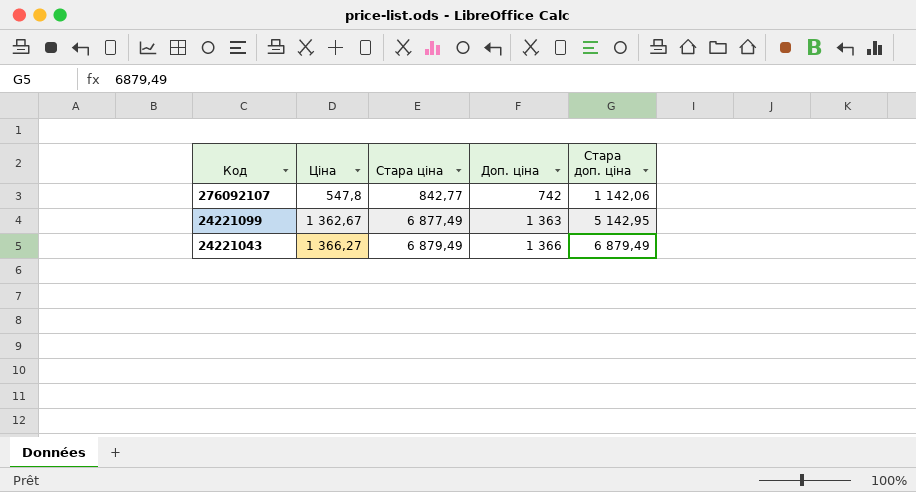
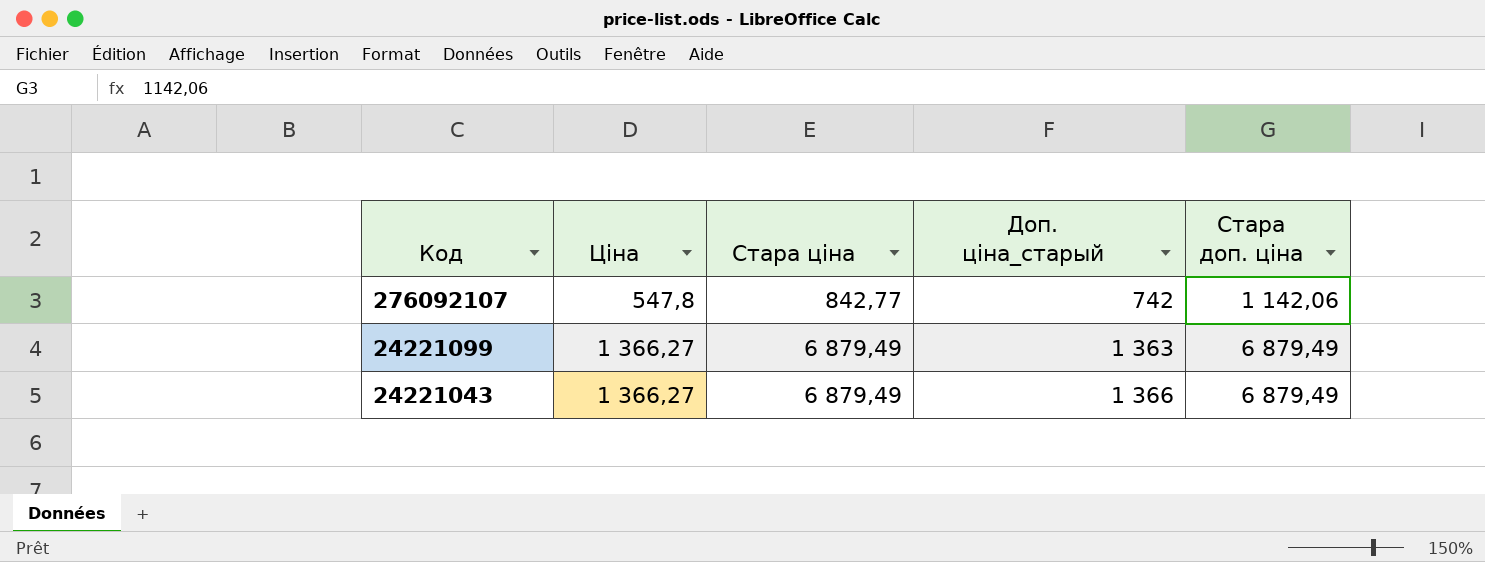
column name: Доп. ціна -> Доп. ціна_старый
24221099 | Ціна: 1 362,67 -> 1 366,27
24221099 | Стара ціна: 6 877,49 -> 6 879,49
24221099 | Стара доп. ціна: 5 142,95 -> 6 879,49

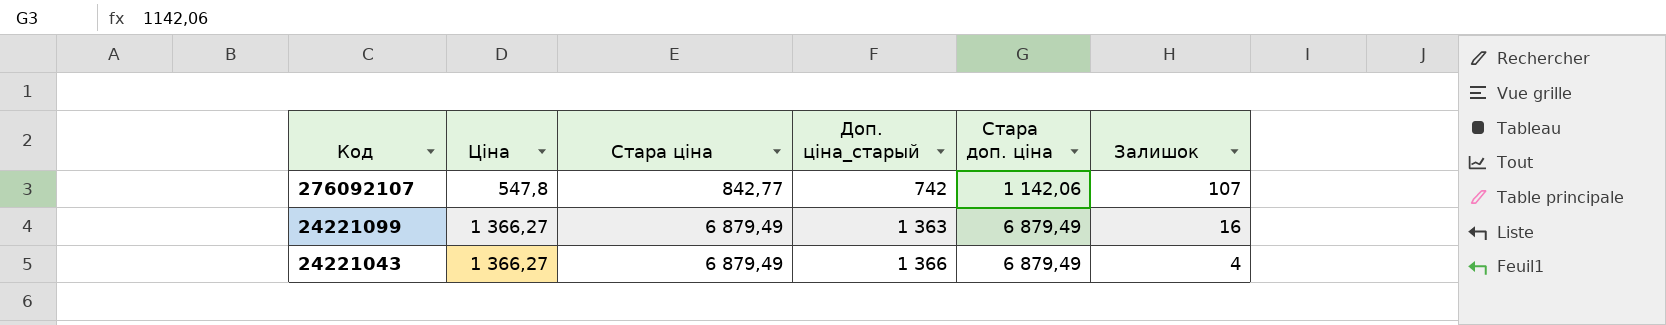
column Залишок | position: none -> 6

